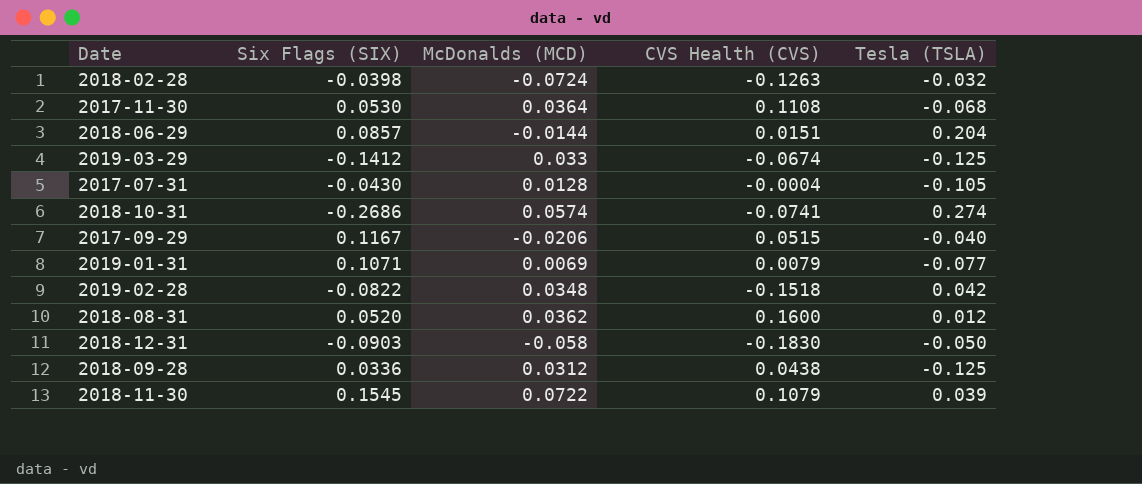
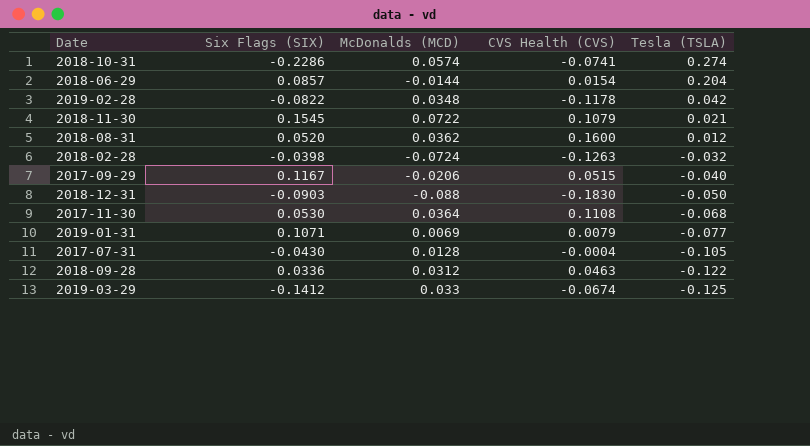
row order: none -> Tesla (TSLA) descending
2018-10-31 | Six Flags (SIX): -0.2686 -> -0.2286
2018-06-29 | CVS Health (CVS): 0.0151 -> 0.0154
2019-02-28 | CVS Health (CVS): -0.1518 -> -0.1178
2018-11-30 | Tesla (TSLA): 0.039 -> 0.021
2018-12-31 | McDonalds (MCD): -0.058 -> -0.088
2018-09-28 | CVS Health (CVS): 0.0438 -> 0.0463
2018-09-28 | Tesla (TSLA): -0.125 -> -0.122

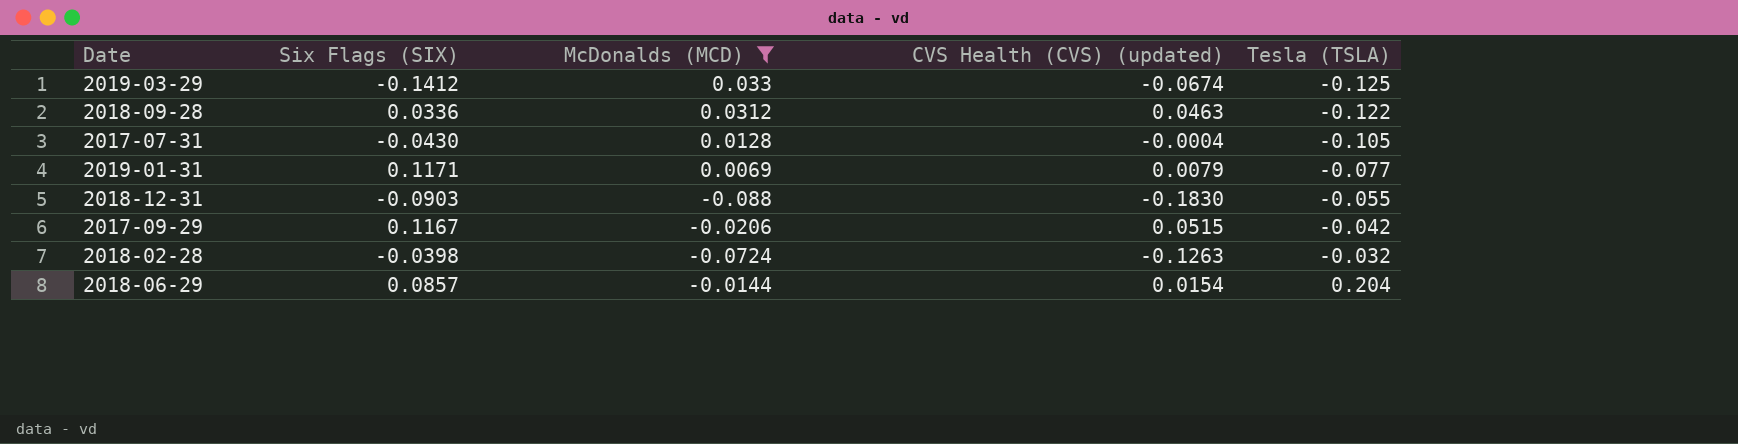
filter: none -> McDonalds (MCD) <= 0.033
row order: Tesla (TSLA) descending -> Tesla (TSLA) ascending
column name: CVS Health (CVS) -> CVS Health (CVS) (updated)
2019-01-31 | Six Flags (SIX): 0.1071 -> 0.1171
2018-12-31 | Tesla (TSLA): -0.050 -> -0.055
2017-09-29 | Tesla (TSLA): -0.040 -> -0.042

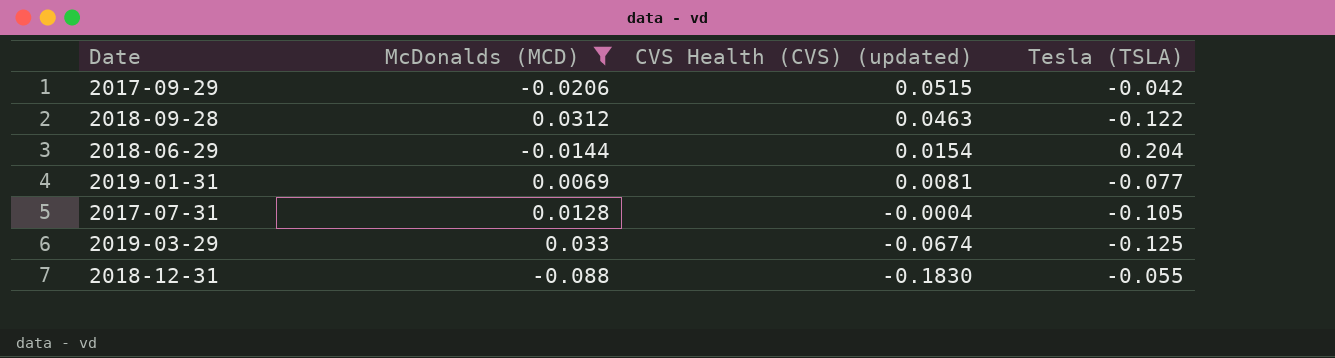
row order: Tesla (TSLA) ascending -> CVS Health (CVS) (updated) descending
column Six Flags (SIX) | position: 2 -> none
row 2018-02-28: -0.0398 | -0.0724 | -0.1263 | -0.032 -> none
2019-01-31 | CVS Health (CVS) (updated): 0.0079 -> 0.0081

